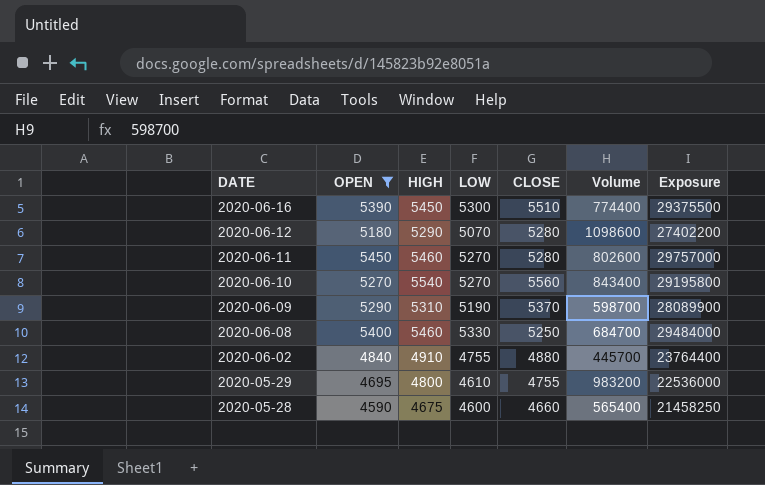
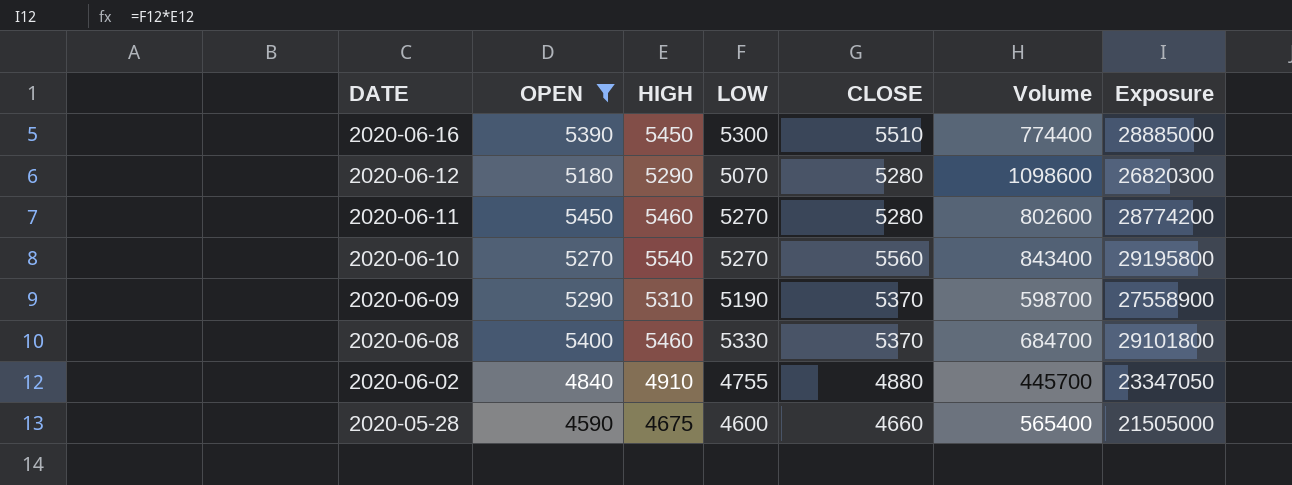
column Exposure | formula: [OPEN] * [HIGH] -> [HIGH] * [LOW]
row 2020-05-29: 4695 | 4800 | 4610 | 4755 | 983200 | 22536000 -> none
2020-06-08 | CLOSE: 5250 -> 5370

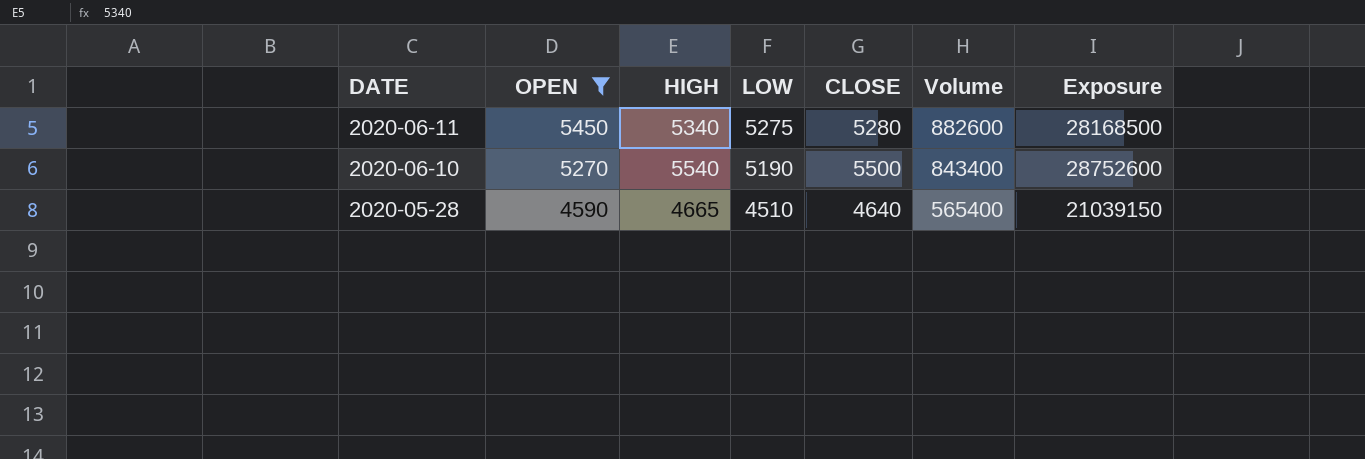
row 2020-06-16: 5390 | 5450 | 5300 | 5510 | 774400 | 28885000 -> none
row 2020-06-12: 5180 | 5290 | 5070 | 5280 | 1098600 | 26820300 -> none
row 2020-06-09: 5290 | 5310 | 5190 | 5370 | 598700 | 27558900 -> none
row 2020-06-08: 5400 | 5460 | 5330 | 5370 | 684700 | 29101800 -> none
row 2020-06-02: 4840 | 4910 | 4755 | 4880 | 445700 | 23347050 -> none
2020-06-11 | HIGH: 5460 -> 5340
2020-06-11 | LOW: 5270 -> 5275
2020-06-11 | Volume: 802600 -> 882600
2020-06-11 | Exposure: 28774200 -> 28168500
2020-06-10 | LOW: 5270 -> 5190
2020-06-10 | CLOSE: 5560 -> 5500
2020-06-10 | Exposure: 29195800 -> 28752600
2020-05-28 | HIGH: 4675 -> 4665
2020-05-28 | LOW: 4600 -> 4510
2020-05-28 | CLOSE: 4660 -> 4640
2020-05-28 | Exposure: 21505000 -> 21039150

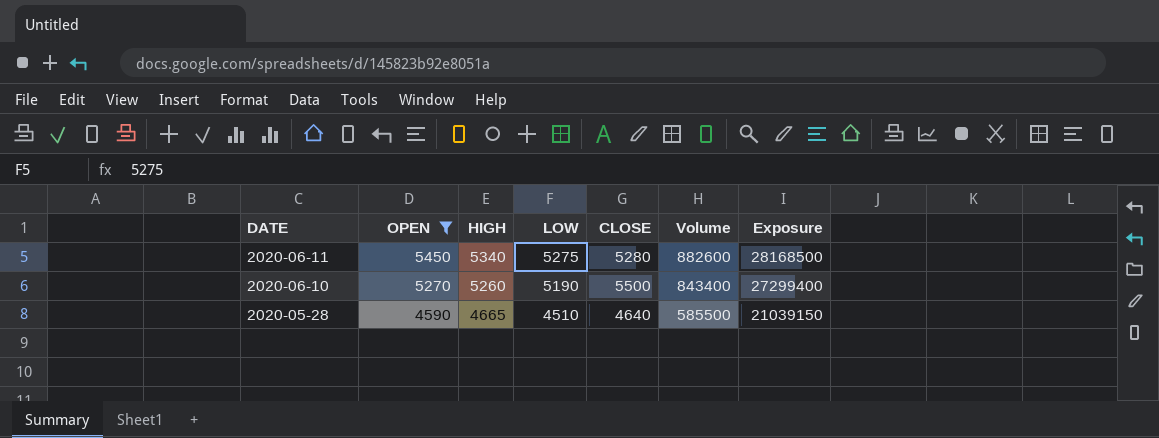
2020-06-10 | HIGH: 5540 -> 5260
2020-06-10 | Exposure: 28752600 -> 27299400
2020-05-28 | Volume: 565400 -> 585500

